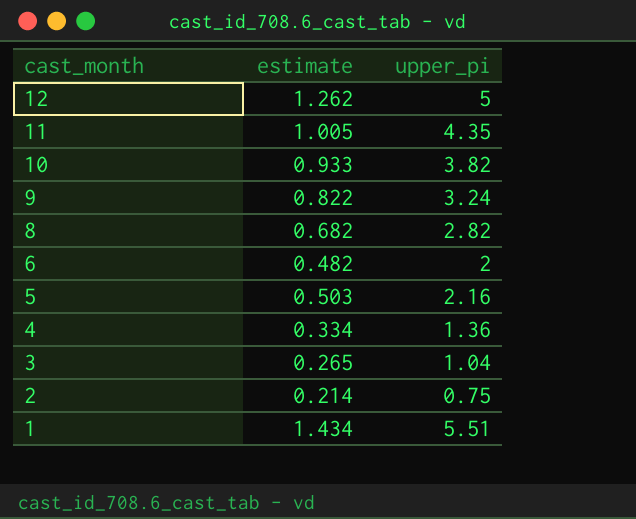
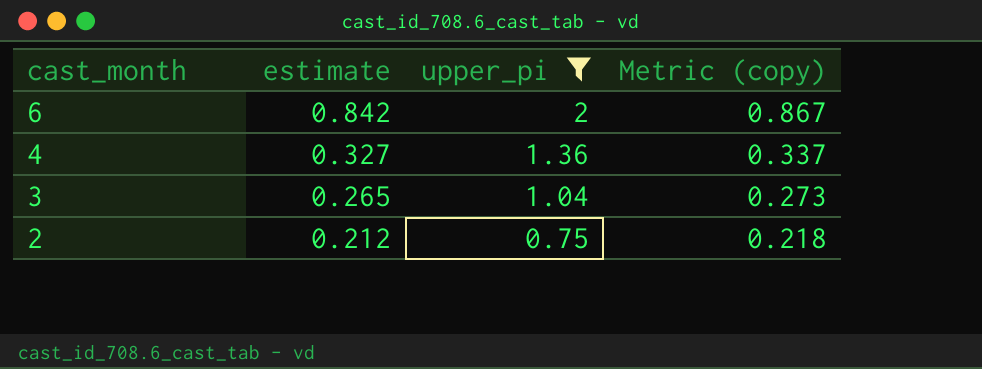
filter: none -> upper_pi <= 2
column Metric (copy) | formula: none -> [estimate] * 1.03
6 | estimate: 0.482 -> 0.842
4 | estimate: 0.334 -> 0.327
2 | estimate: 0.214 -> 0.212

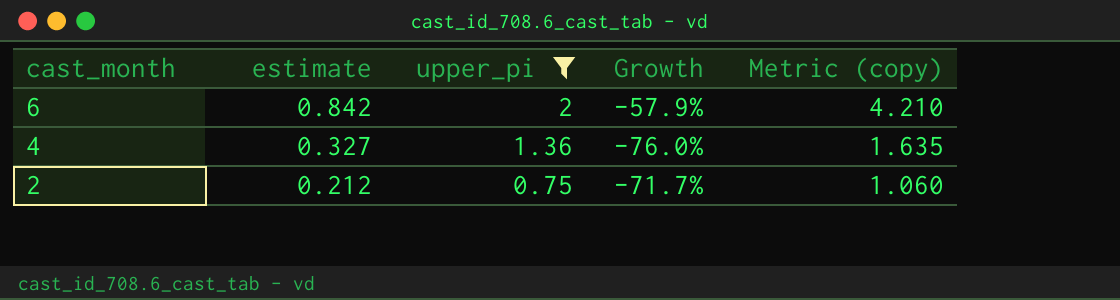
column Growth | formula: none -> ([estimate] - [upper_pi]) / [upper_pi]
column Metric (copy) | formula: [estimate] * 1.03 -> [estimate] * 5
row 3: 0.265 | 1.04 | 0.273 -> none

